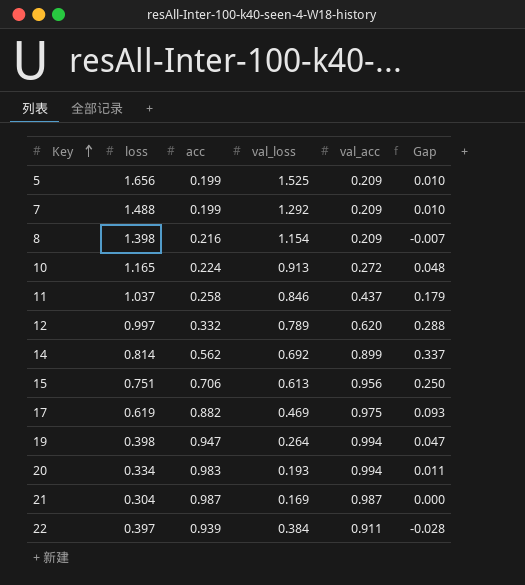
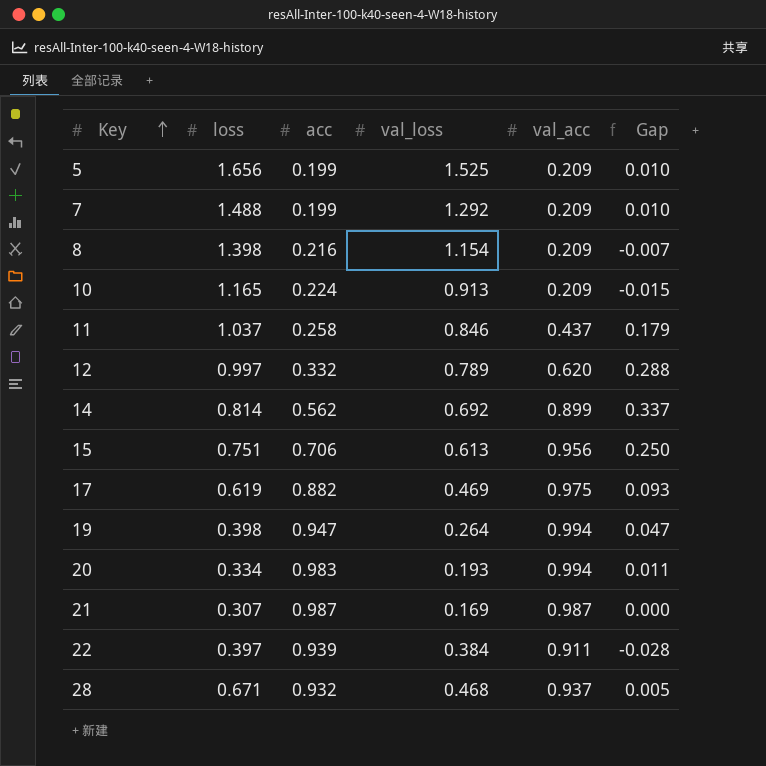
10 | val_acc: 0.272 -> 0.209
10 | Gap: 0.048 -> -0.015
21 | loss: 0.304 -> 0.307
row 28: none -> 0.671 | 0.932 | 0.468 | 0.937 | 0.005

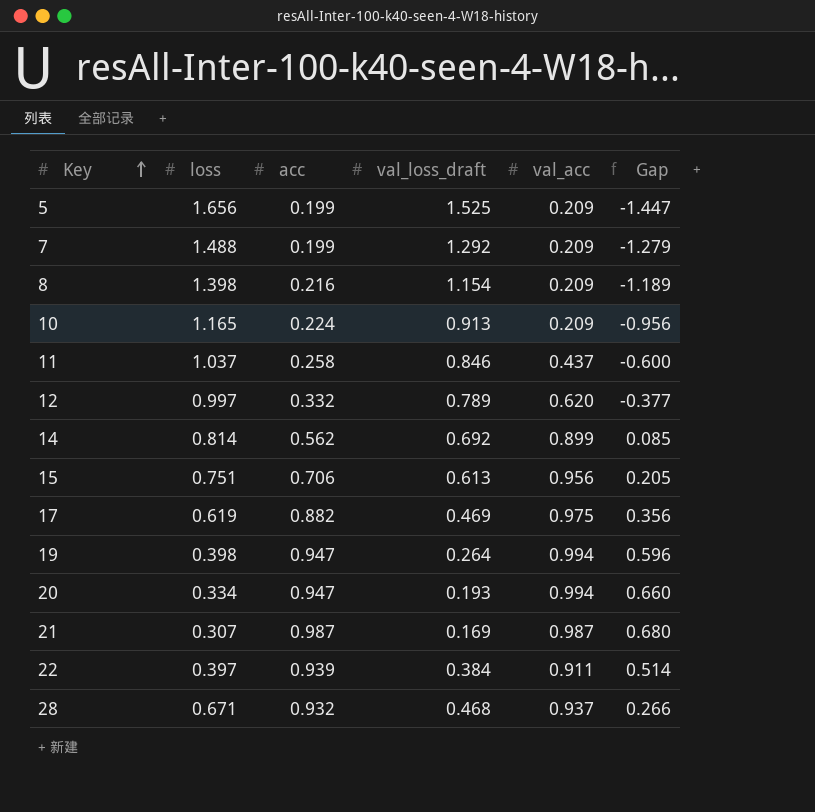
column name: val_loss -> val_loss_draft
column Gap | formula: [val_acc] - [acc] -> [val_acc] - [loss]
20 | acc: 0.983 -> 0.947

